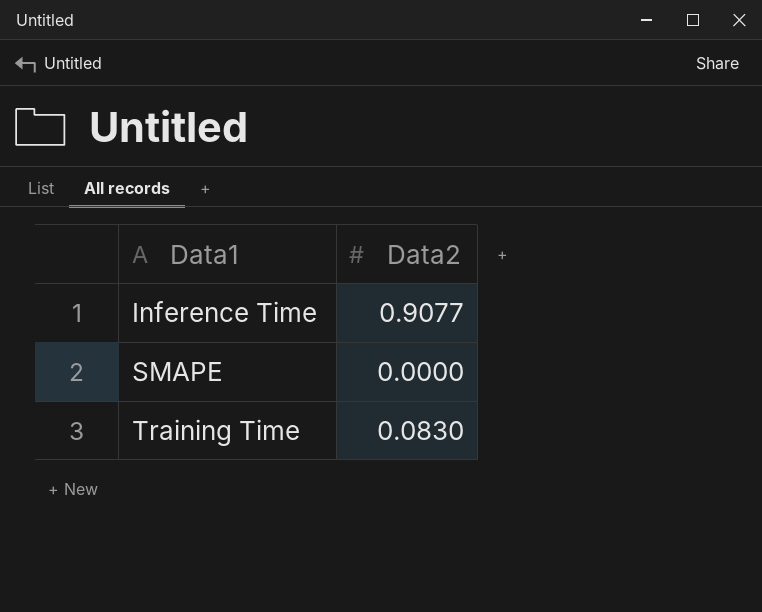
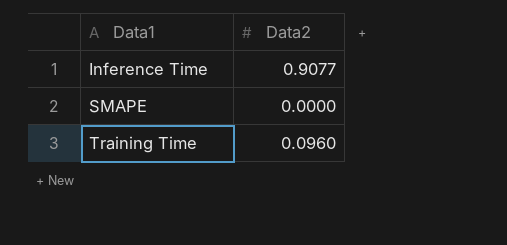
Training Time | Data2: 0.0830 -> 0.0960

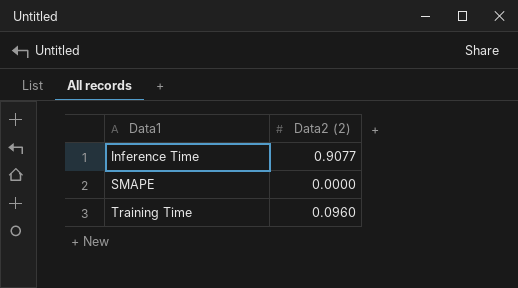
column name: Data2 -> Data2 (2)

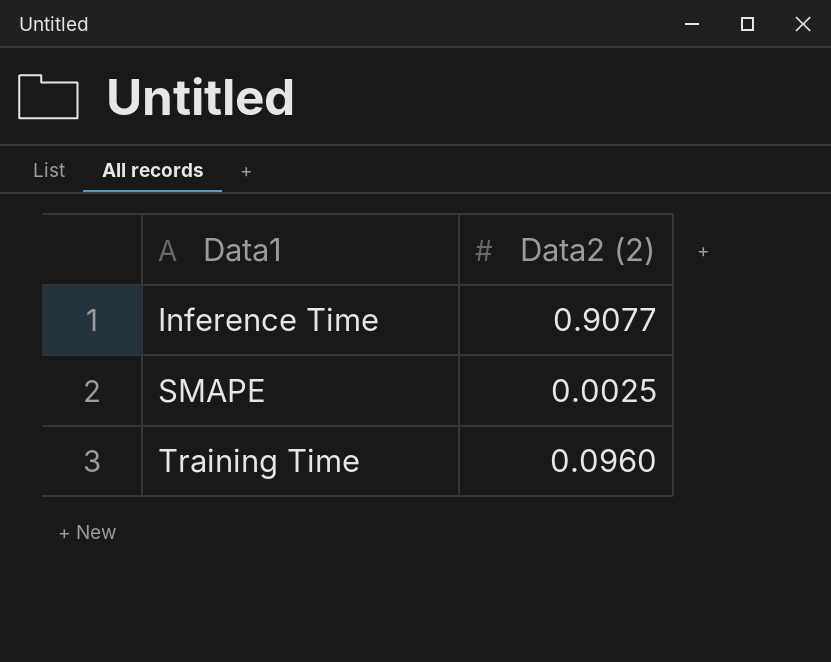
SMAPE | Data2 (2): 0.0000 -> 0.0025

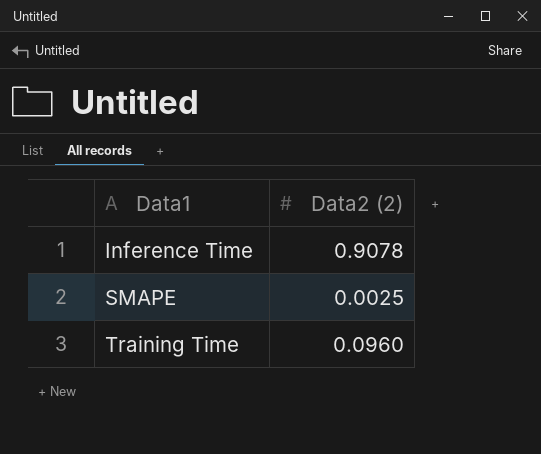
Inference Time | Data2 (2): 0.9077 -> 0.9078

